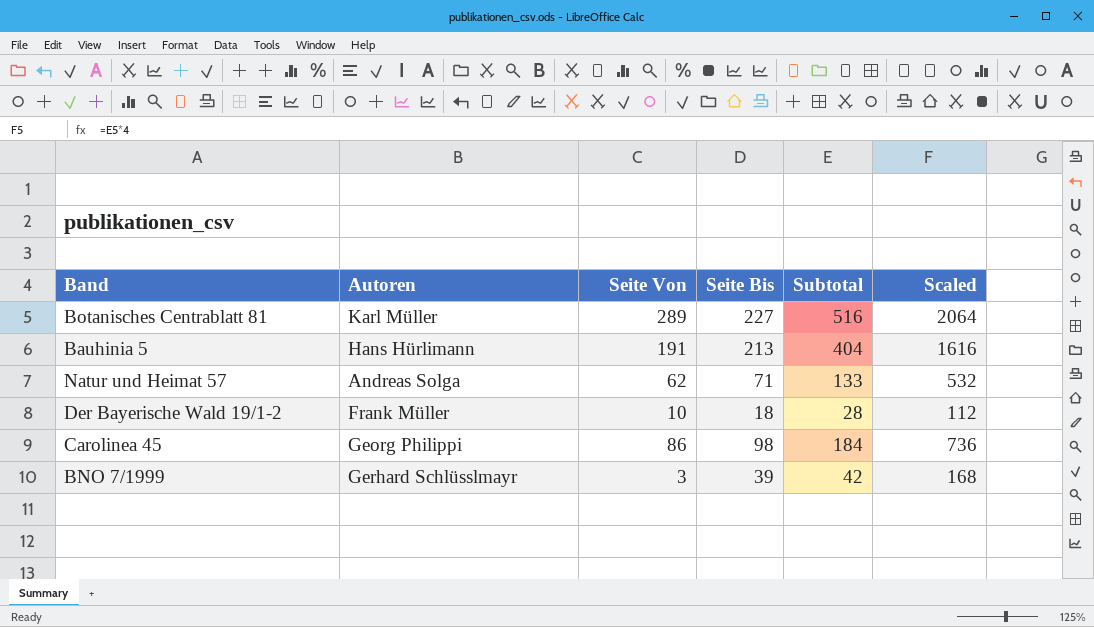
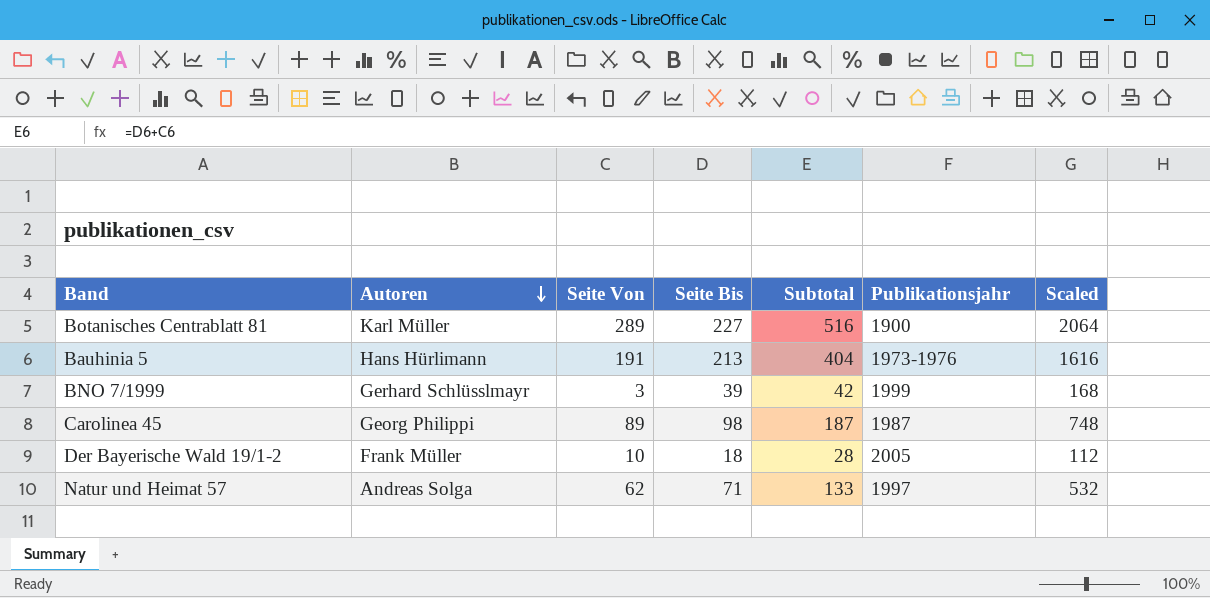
row order: none -> Autoren descending
column Publikationsjahr | position: none -> 6
Carolinea 45 | Seite Von: 86 -> 89
Carolinea 45 | Subtotal: 184 -> 187
Carolinea 45 | Scaled: 736 -> 748

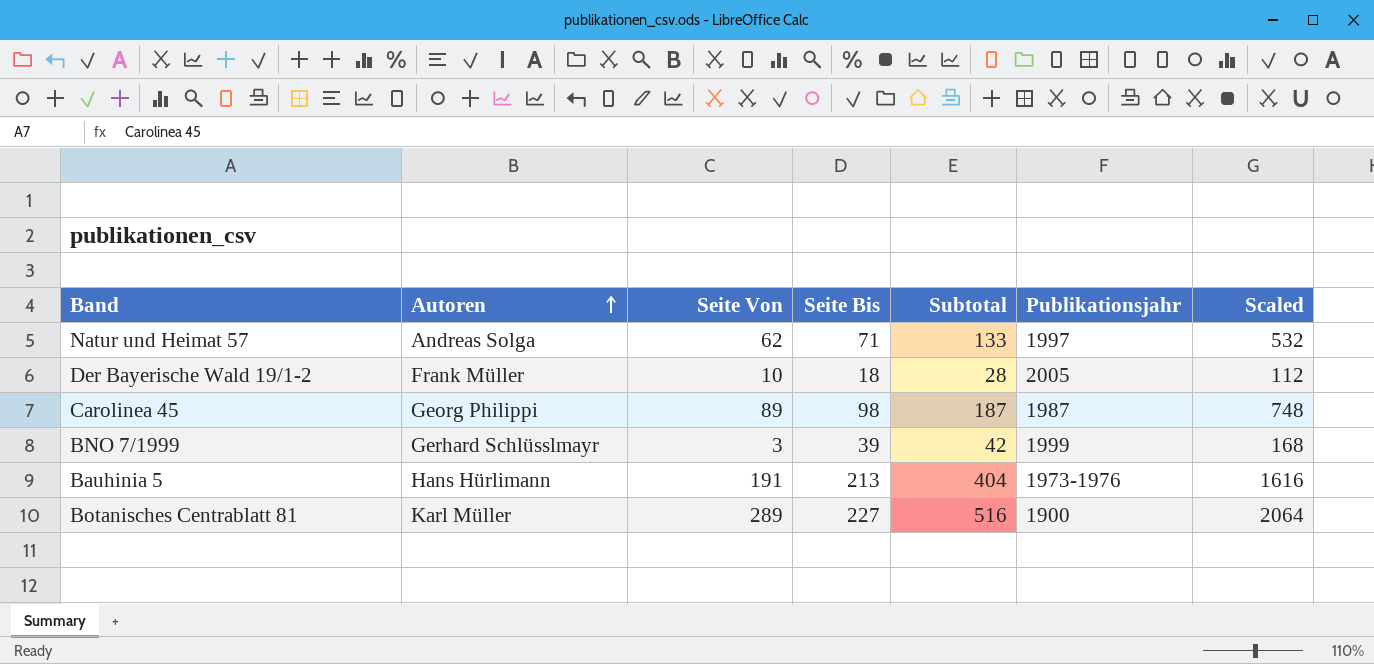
row order: Autoren descending -> Autoren ascending

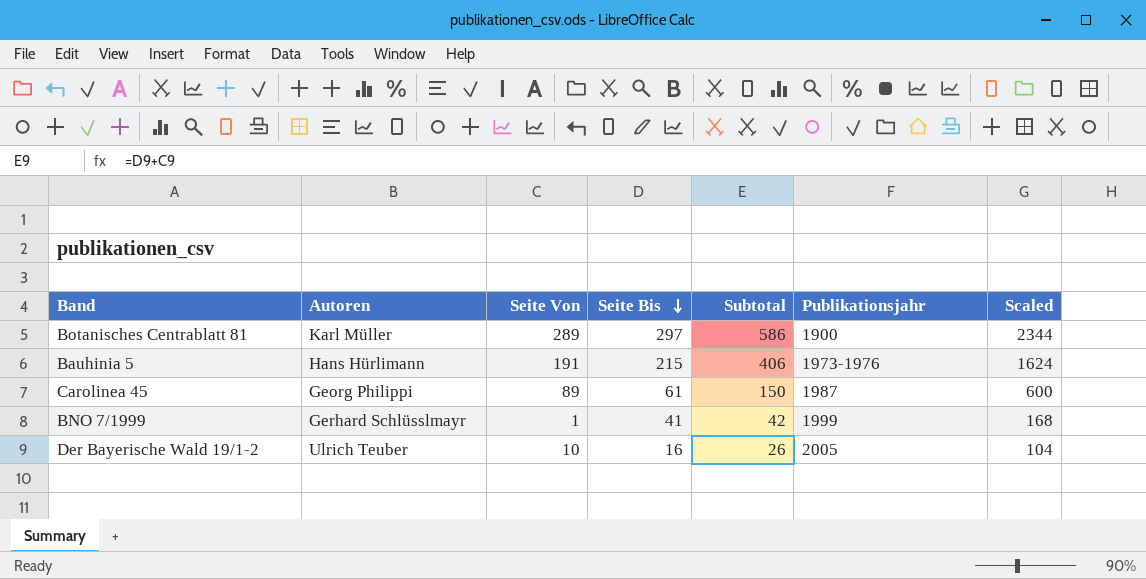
row order: Autoren ascending -> Seite Bis descending
row Natur und Heimat 57: Andreas Solga | 62 | 71 | 133 | 1997 | 532 -> none
Botanisches Centrablatt 81 | Seite Bis: 227 -> 297
Botanisches Centrablatt 81 | Subtotal: 516 -> 586
Botanisches Centrablatt 81 | Scaled: 2064 -> 2344
Bauhinia 5 | Seite Bis: 213 -> 215
Bauhinia 5 | Subtotal: 404 -> 406
Bauhinia 5 | Scaled: 1616 -> 1624
Carolinea 45 | Seite Bis: 98 -> 61
Carolinea 45 | Subtotal: 187 -> 150
Carolinea 45 | Scaled: 748 -> 600
BNO 7/1999 | Seite Von: 3 -> 1
BNO 7/1999 | Seite Bis: 39 -> 41
Der Bayerische Wald 19/1-2 | Autoren: Frank Müller -> Ulrich Teuber
Der Bayerische Wald 19/1-2 | Seite Bis: 18 -> 16
Der Bayerische Wald 19/1-2 | Subtotal: 28 -> 26
Der Bayerische Wald 19/1-2 | Scaled: 112 -> 104

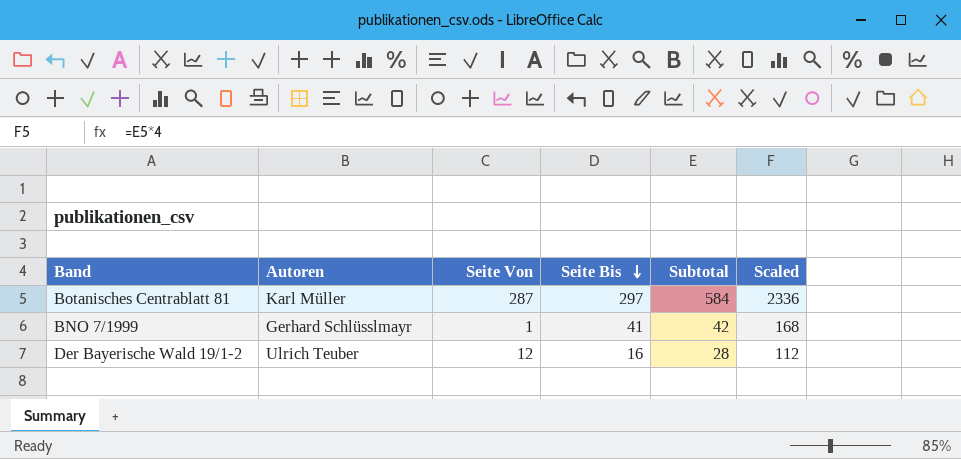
column Publikationsjahr | position: 6 -> none
row Bauhinia 5: Hans Hürlimann | 191 | 215 | 406 | 1973-1976 | 1624 -> none
row Carolinea 45: Georg Philippi | 89 | 61 | 150 | 1987 | 600 -> none
Botanisches Centrablatt 81 | Seite Von: 289 -> 287
Botanisches Centrablatt 81 | Subtotal: 586 -> 584
Botanisches Centrablatt 81 | Scaled: 2344 -> 2336
Der Bayerische Wald 19/1-2 | Seite Von: 10 -> 12
Der Bayerische Wald 19/1-2 | Subtotal: 26 -> 28
Der Bayerische Wald 19/1-2 | Scaled: 104 -> 112

